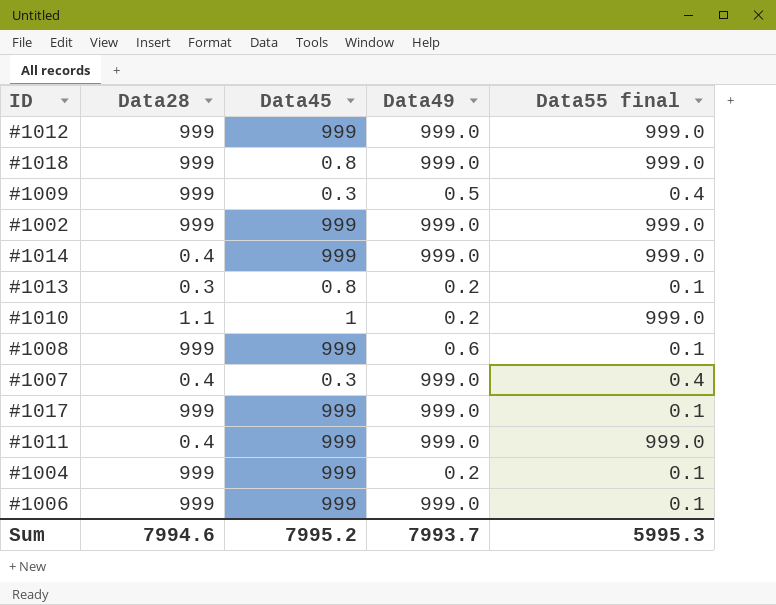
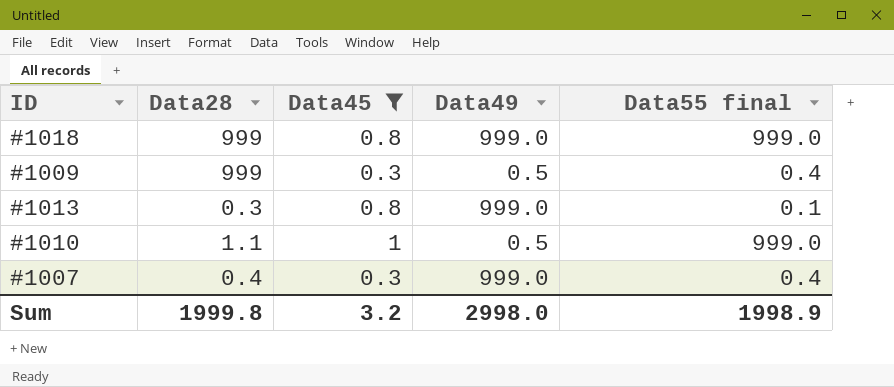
filter: none -> Data45 != 999
#1013 | Data49: 0.2 -> 999.0
#1010 | Data49: 0.2 -> 0.5
Sum | Data28: 7994.6 -> 1999.8
Sum | Data45: 7995.2 -> 3.2
Sum | Data49: 7993.7 -> 2998.0
Sum | Data55 final: 5995.3 -> 1998.9

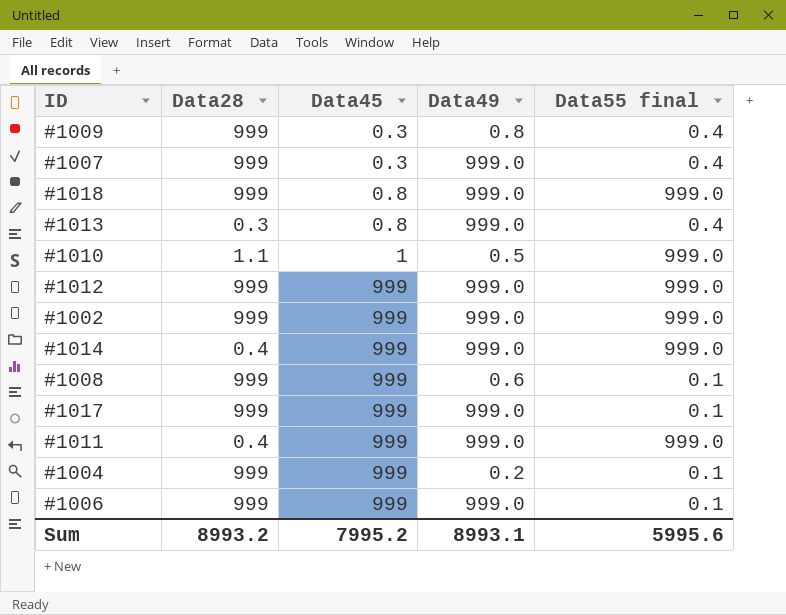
filter: Data45 != 999 -> none
row order: none -> Data45 ascending
#1009 | Data49: 0.5 -> 0.8
#1007 | Data28: 0.4 -> 999
#1013 | Data55 final: 0.1 -> 0.4
Sum | Data28: 1999.8 -> 8993.2
Sum | Data45: 3.2 -> 7995.2
Sum | Data49: 2998.0 -> 8993.1
Sum | Data55 final: 1998.9 -> 5995.6

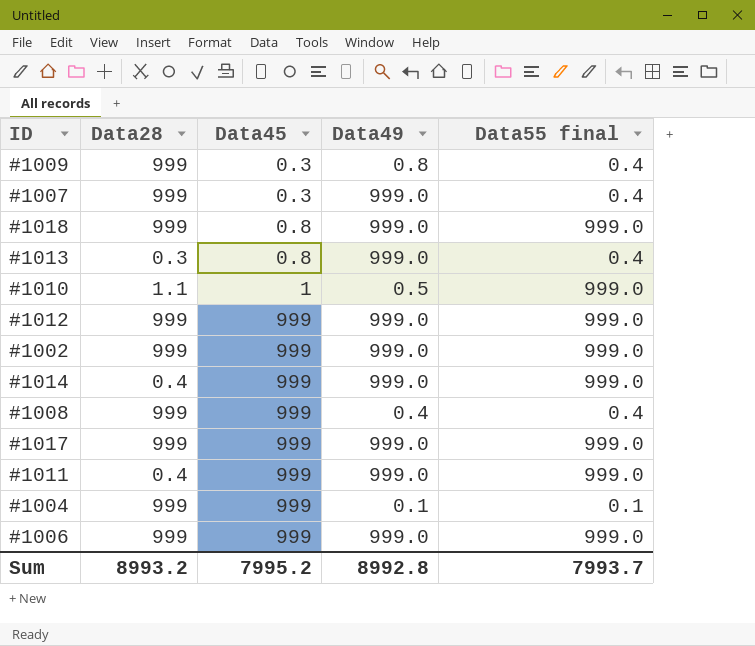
#1008 | Data49: 0.6 -> 0.4
#1008 | Data55 final: 0.1 -> 0.4
#1017 | Data55 final: 0.1 -> 999.0
#1004 | Data49: 0.2 -> 0.1
#1006 | Data55 final: 0.1 -> 999.0
Sum | Data49: 8993.1 -> 8992.8
Sum | Data55 final: 5995.6 -> 7993.7

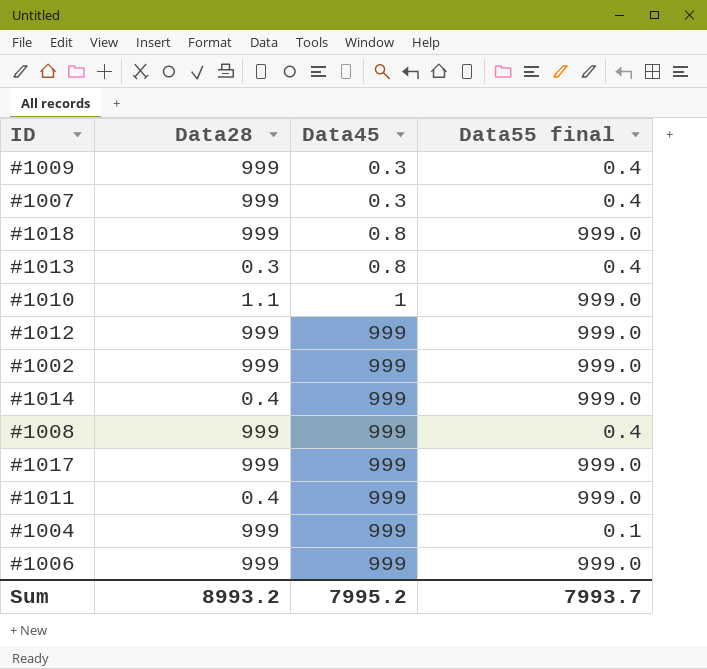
column Data49 | position: 4 -> none

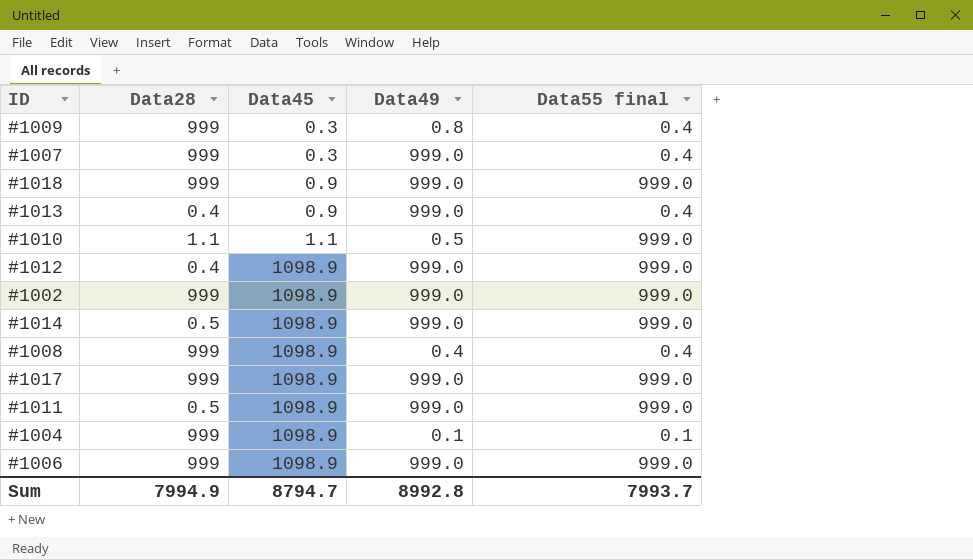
column Data49 | position: none -> 4
#1018 | Data45: 0.8 -> 0.9
#1013 | Data28: 0.3 -> 0.4
#1013 | Data45: 0.8 -> 0.9
#1010 | Data45: 1 -> 1.1
#1012 | Data28: 999 -> 0.4
#1012 | Data45: 999 -> 1098.9
#1002 | Data45: 999 -> 1098.9
#1014 | Data28: 0.4 -> 0.5
#1014 | Data45: 999 -> 1098.9
#1008 | Data45: 999 -> 1098.9
#1017 | Data45: 999 -> 1098.9
#1011 | Data28: 0.4 -> 0.5
#1011 | Data45: 999 -> 1098.9
#1004 | Data45: 999 -> 1098.9
#1006 | Data45: 999 -> 1098.9
Sum | Data28: 8993.2 -> 7994.9
Sum | Data45: 7995.2 -> 8794.7

